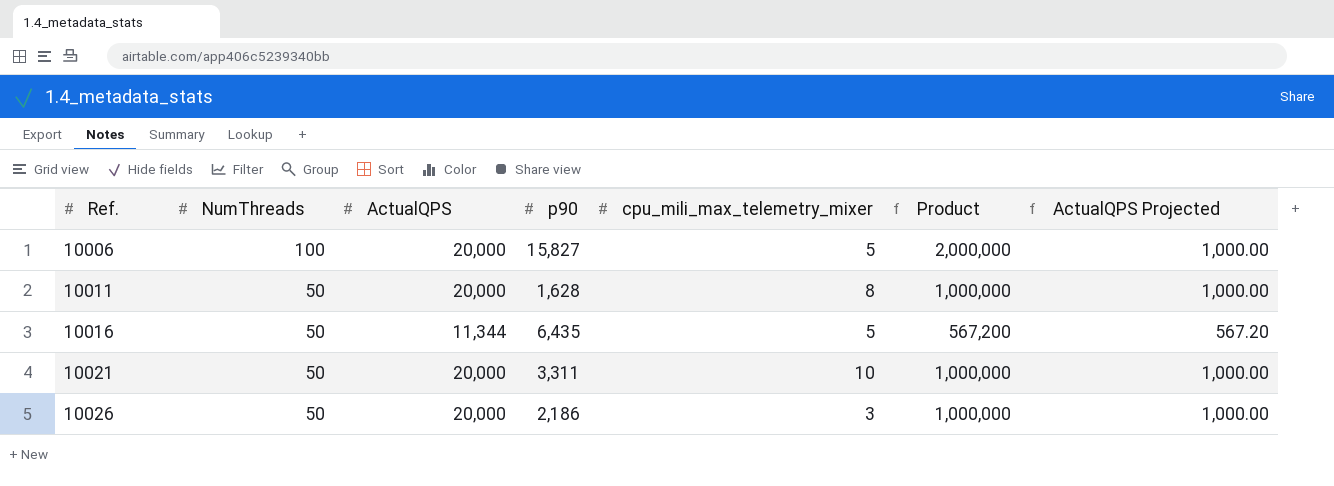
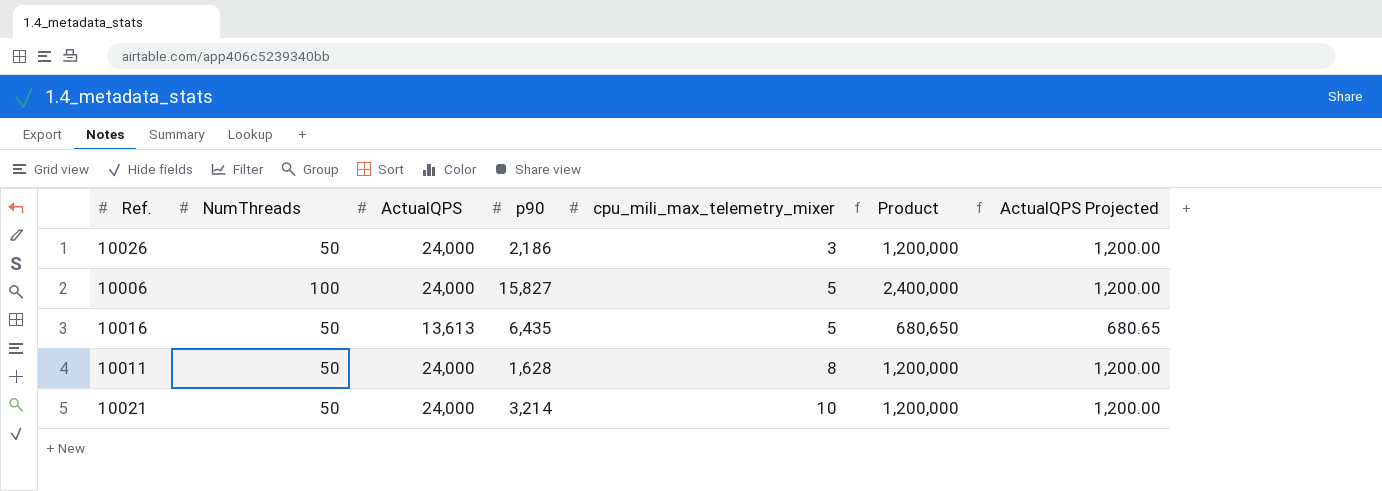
row order: Ref. ascending -> cpu_mili_max_telemetry_mixer ascending
10026 | ActualQPS: 20,000 -> 24,000
10026 | Product: 1,000,000 -> 1,200,000
10026 | ActualQPS Projected: 1,000.00 -> 1,200.00
10006 | ActualQPS: 20,000 -> 24,000
10006 | Product: 2,000,000 -> 2,400,000
10006 | ActualQPS Projected: 1,000.00 -> 1,200.00
10016 | ActualQPS: 11,344 -> 13,613
10016 | Product: 567,200 -> 680,650
10016 | ActualQPS Projected: 567.20 -> 680.65
10011 | ActualQPS: 20,000 -> 24,000
10011 | Product: 1,000,000 -> 1,200,000
10011 | ActualQPS Projected: 1,000.00 -> 1,200.00
10021 | ActualQPS: 20,000 -> 24,000
10021 | p90: 3,311 -> 3,214
10021 | Product: 1,000,000 -> 1,200,000
10021 | ActualQPS Projected: 1,000.00 -> 1,200.00

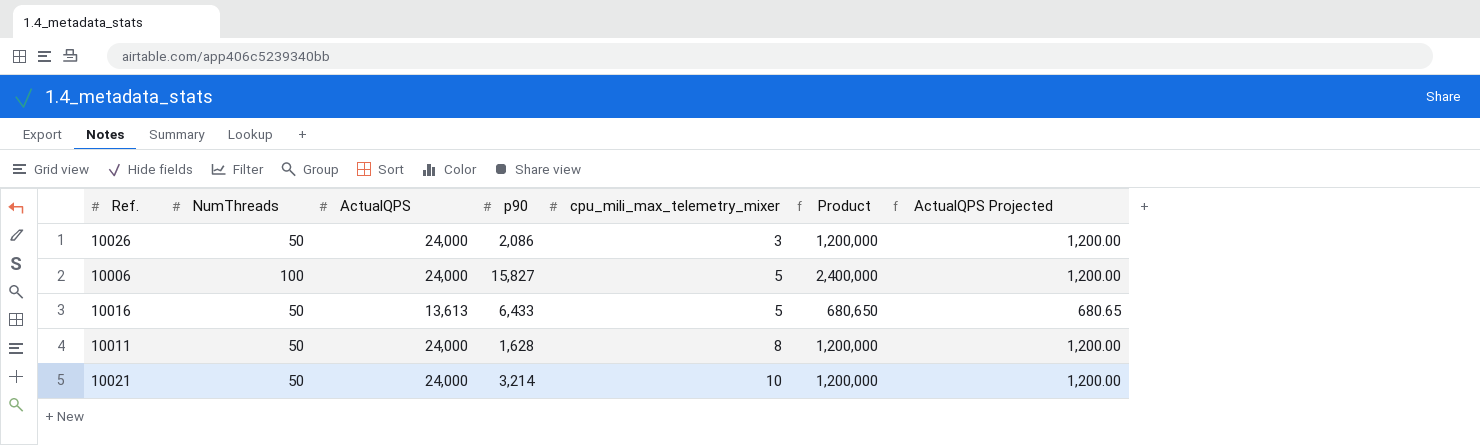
10026 | p90: 2,186 -> 2,086
10016 | p90: 6,435 -> 6,433

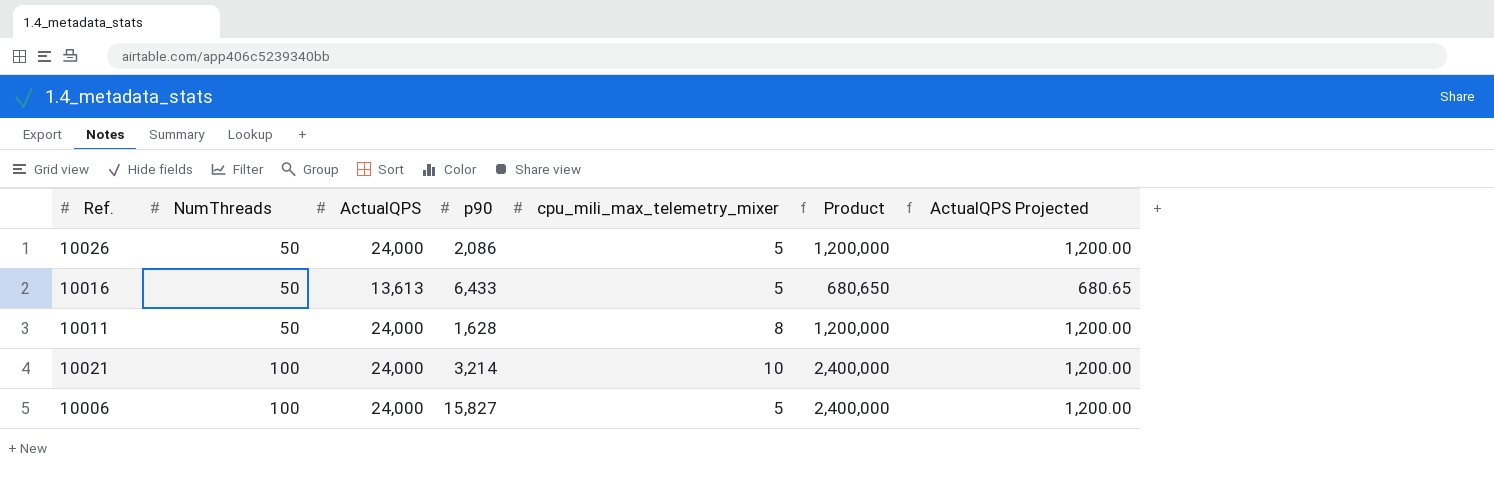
row order: cpu_mili_max_telemetry_mixer ascending -> NumThreads ascending
10026 | cpu_mili_max_telemetry_mixer: 3 -> 5
10021 | NumThreads: 50 -> 100
10021 | Product: 1,200,000 -> 2,400,000

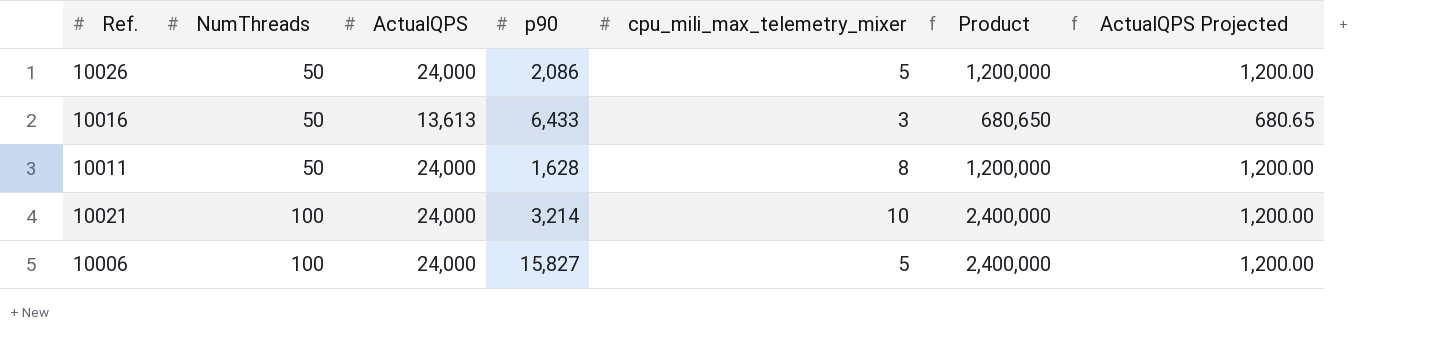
10016 | cpu_mili_max_telemetry_mixer: 5 -> 3

